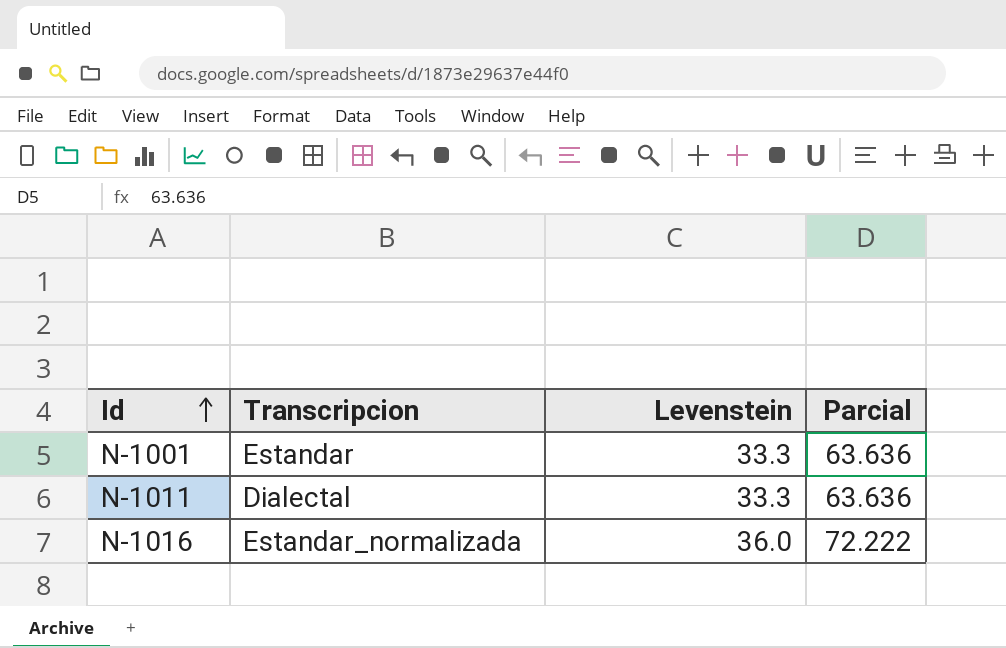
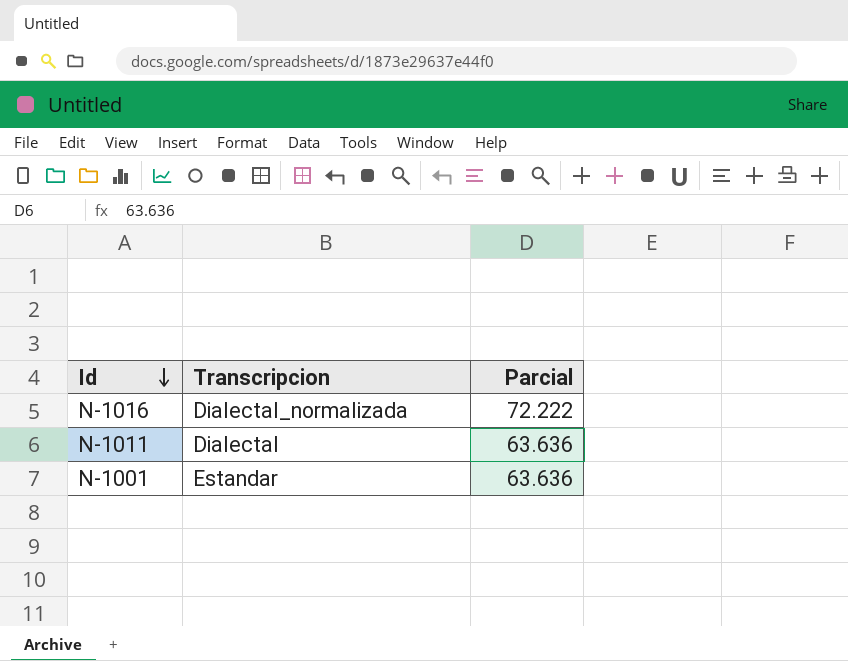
row order: Id ascending -> Id descending
column Levenstein | position: 3 -> none
N-1016 | Transcripcion: Estandar_normalizada -> Dialectal_normalizada

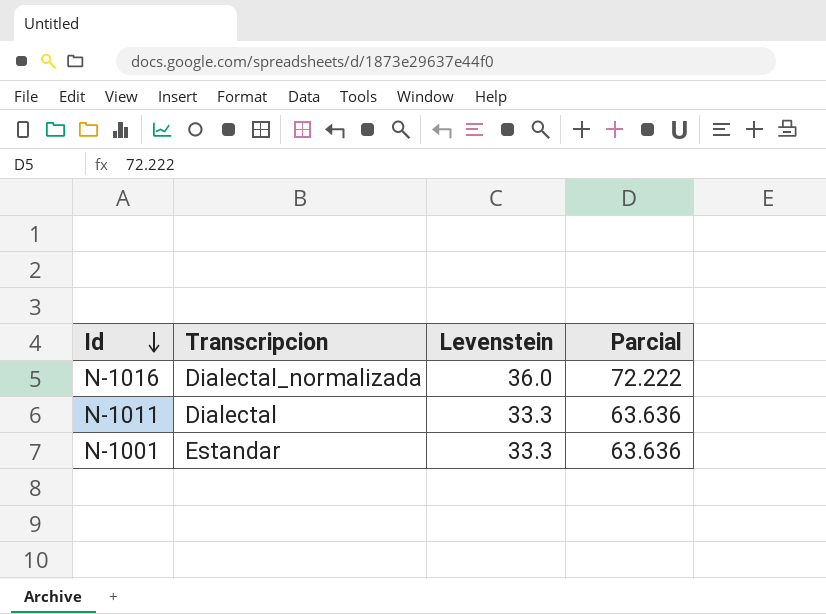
column Levenstein | position: none -> 3

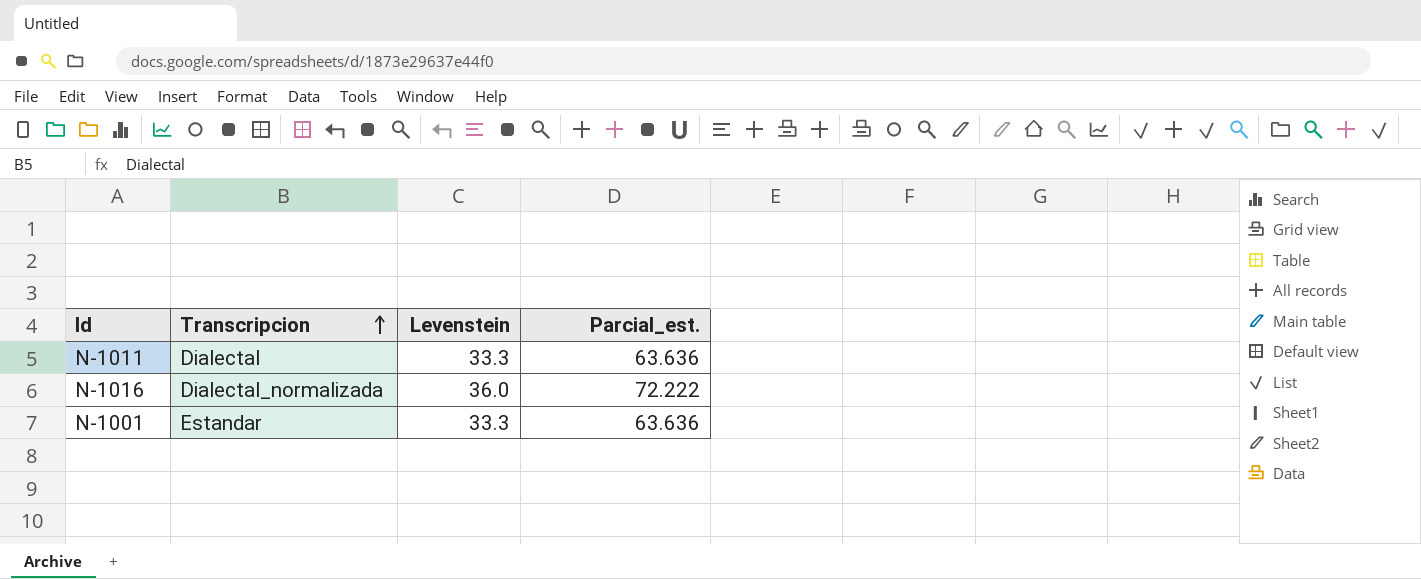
row order: Id descending -> Transcripcion ascending
column name: Parcial -> Parcial_est.

